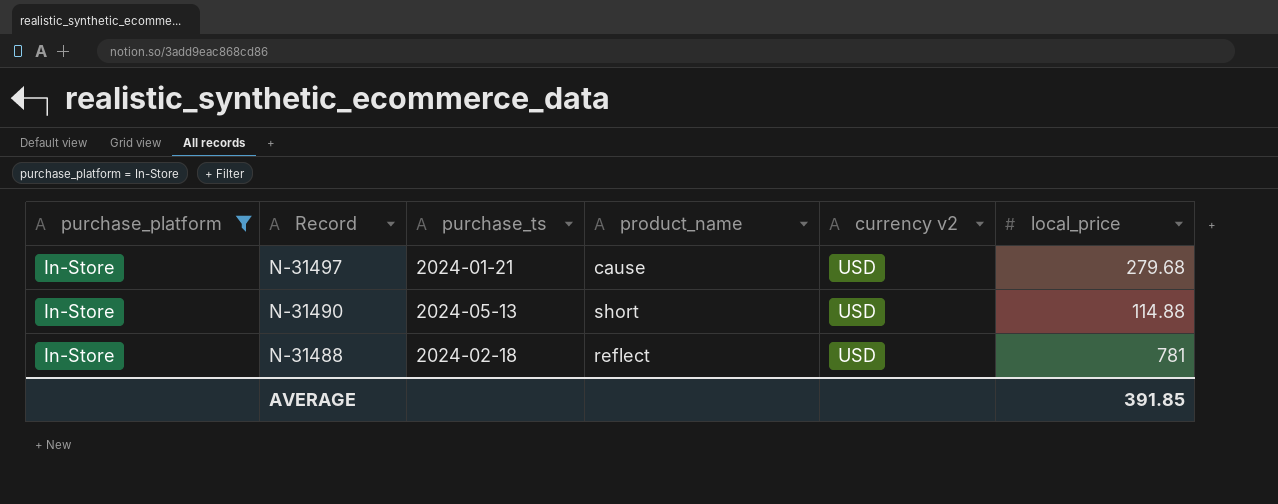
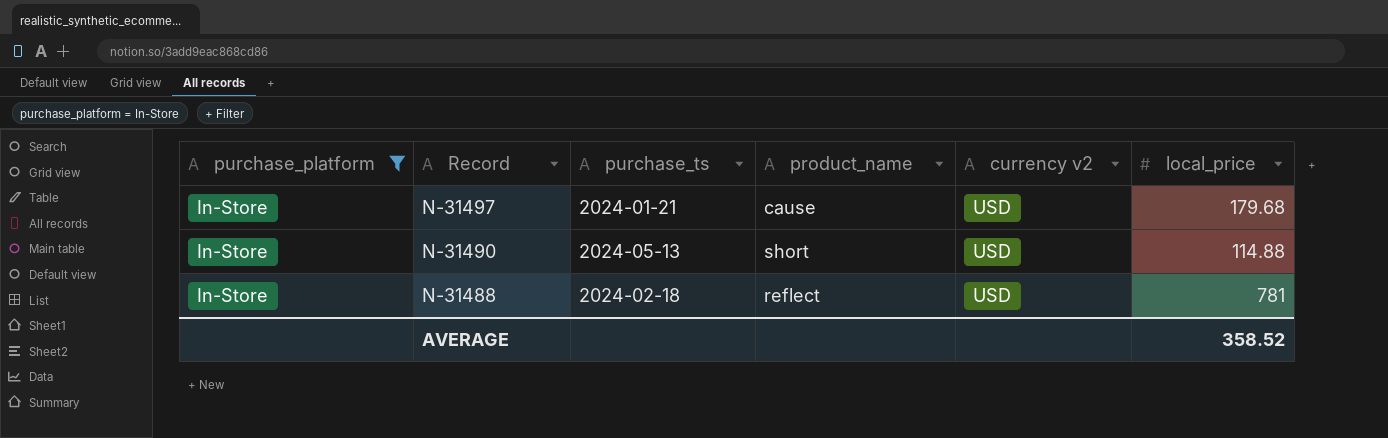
N-31497 | local_price: 279.68 -> 179.68
AVERAGE | local_price: 391.85 -> 358.52

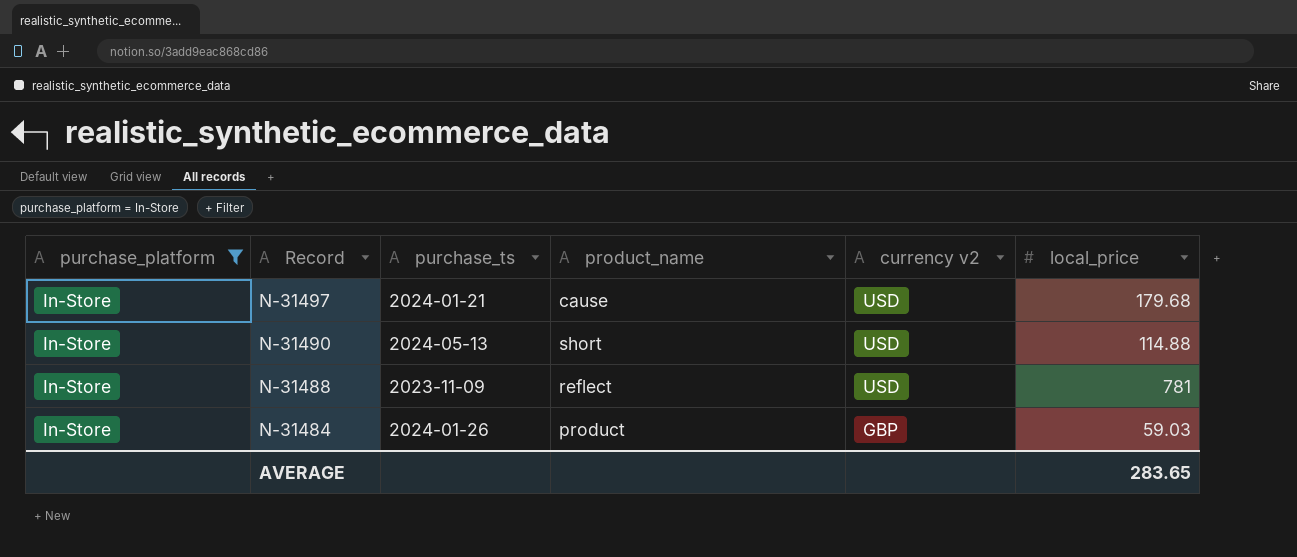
N-31488 | purchase_ts: 2024-02-18 -> 2023-11-09
row N-31484: none -> In-Store | 2024-01-26 | product | GBP | 59.03
AVERAGE | local_price: 358.52 -> 283.65

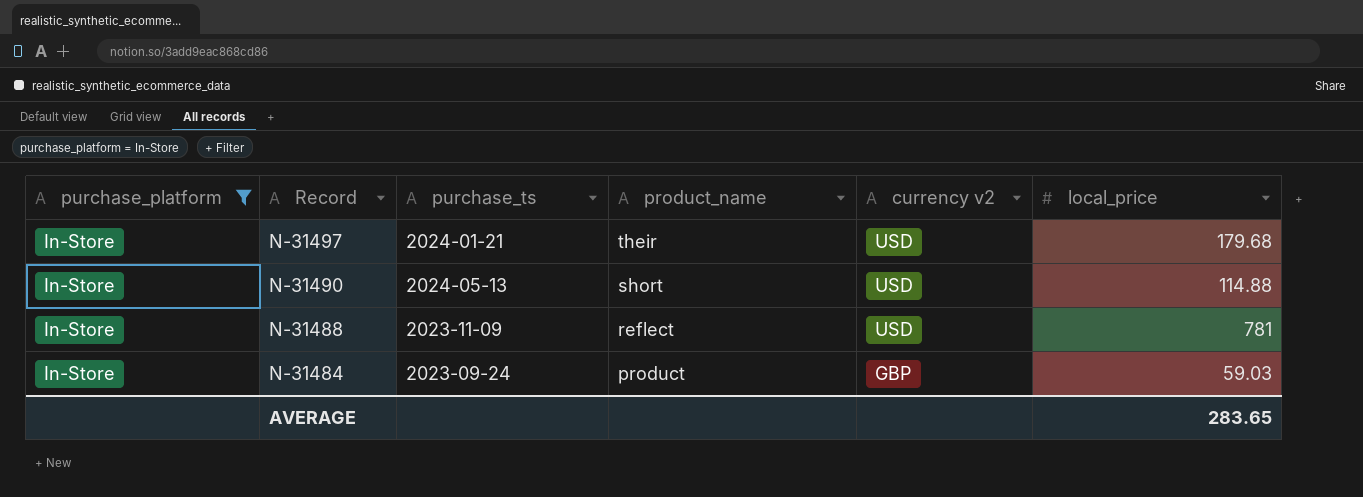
N-31497 | product_name: cause -> their
N-31484 | purchase_ts: 2024-01-26 -> 2023-09-24

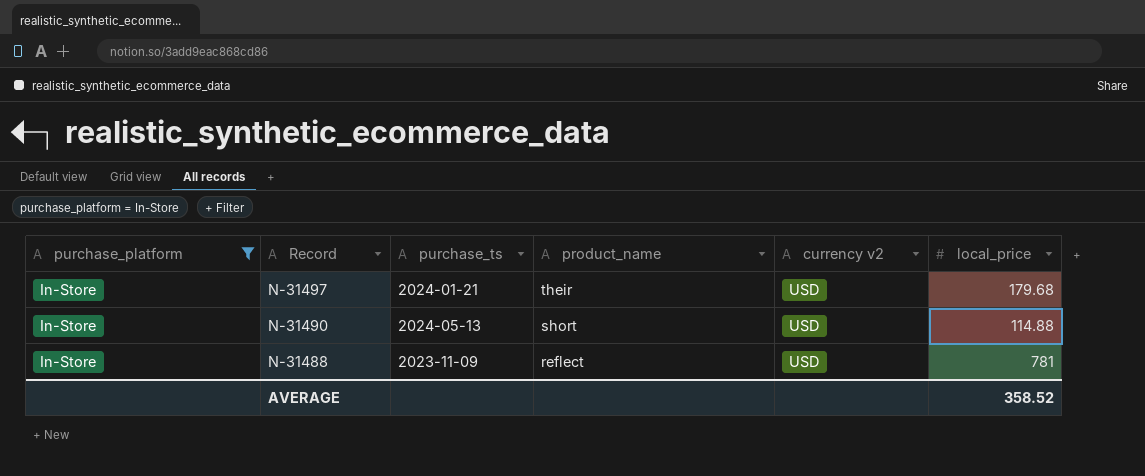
row N-31484: In-Store | 2023-09-24 | product | GBP | 59.03 -> none
AVERAGE | local_price: 283.65 -> 358.52

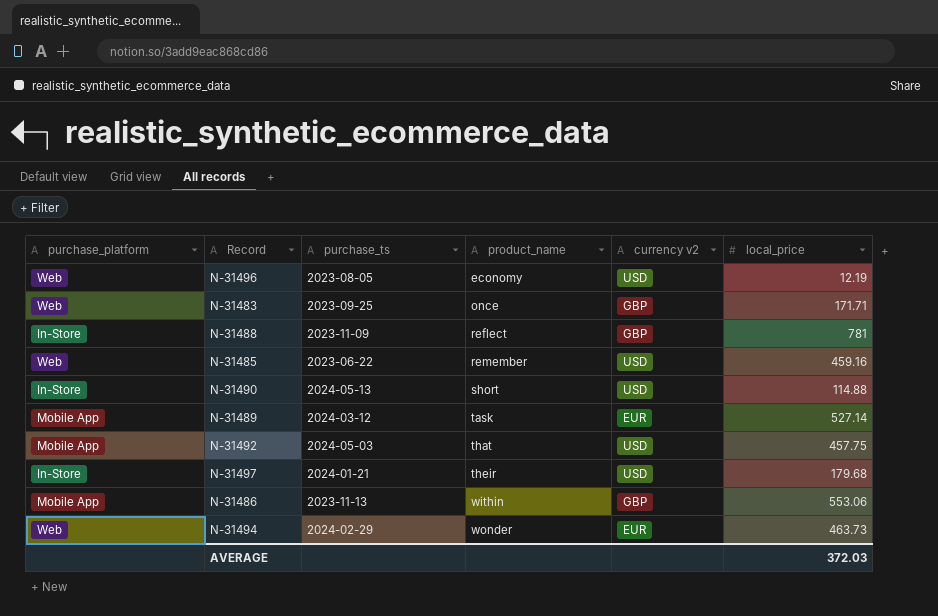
filter: purchase_platform = In-Store -> none
row order: Record descending -> product_name ascending
N-31488 | currency v2: USD -> GBP
AVERAGE | local_price: 358.52 -> 372.03

